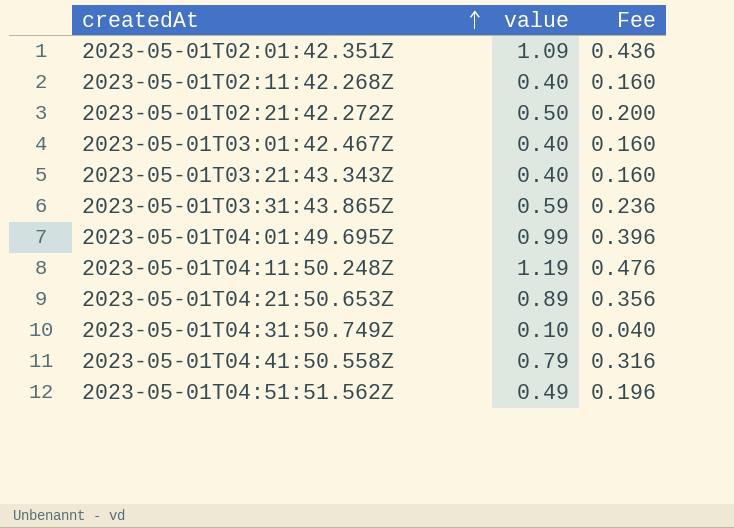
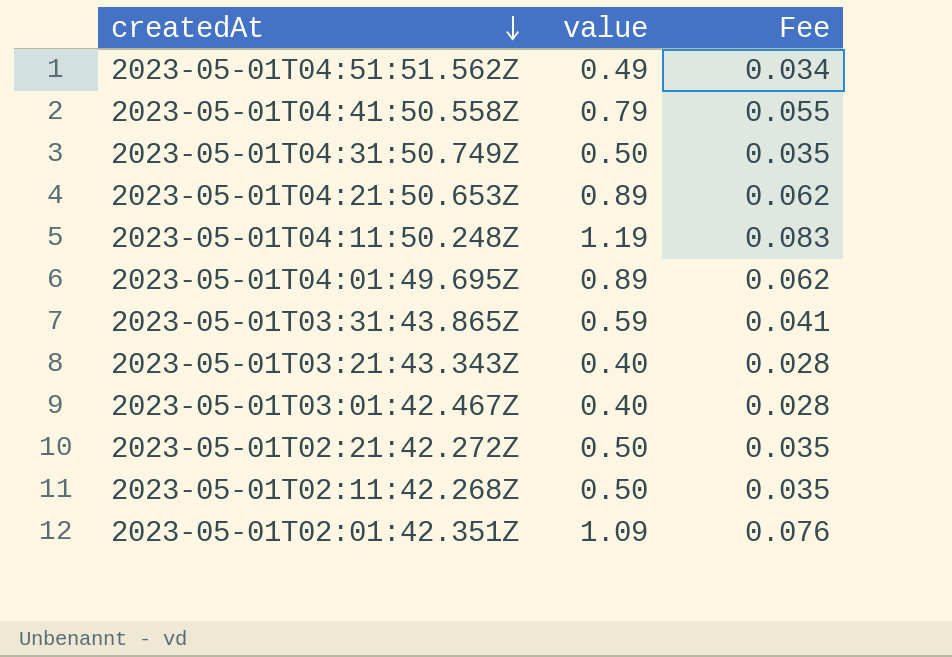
row order: createdAt ascending -> createdAt descending
column Fee | formula: [value] * 0.4 -> [value] * 0.07
2023-05-01T04:31:50.749Z | value: 0.10 -> 0.50
2023-05-01T04:01:49.695Z | value: 0.99 -> 0.89
2023-05-01T02:11:42.268Z | value: 0.40 -> 0.50

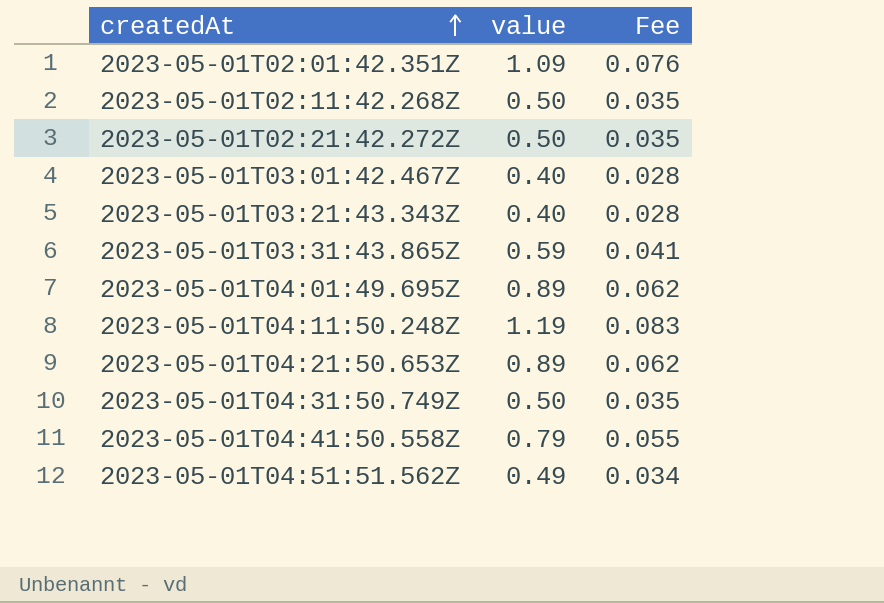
row order: createdAt descending -> createdAt ascending

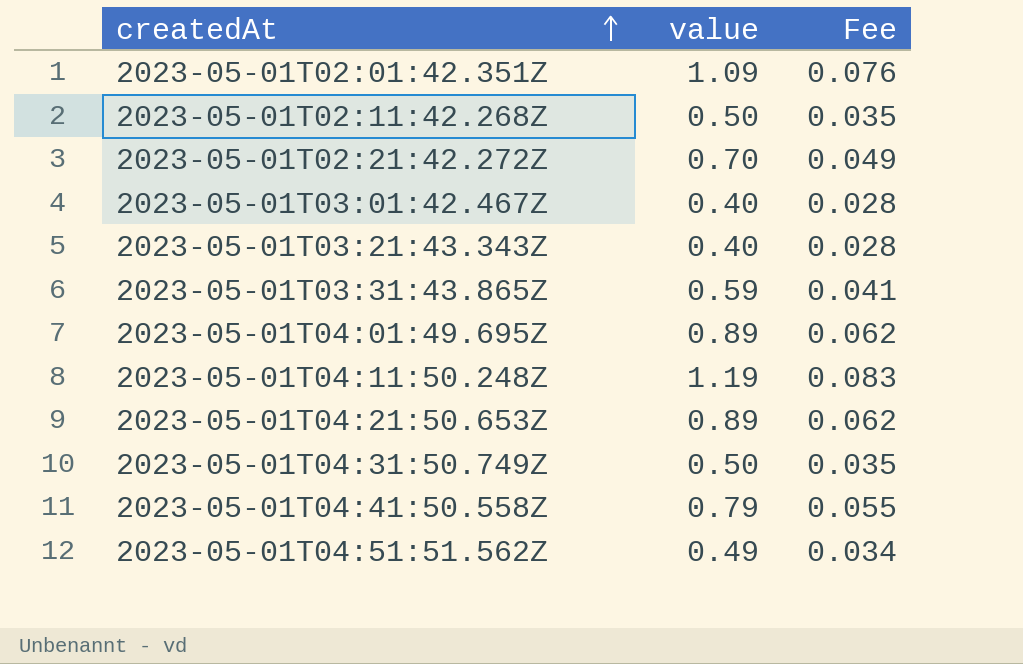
2023-05-01T02:21:42.272Z | value: 0.50 -> 0.70
2023-05-01T02:21:42.272Z | Fee: 0.035 -> 0.049

